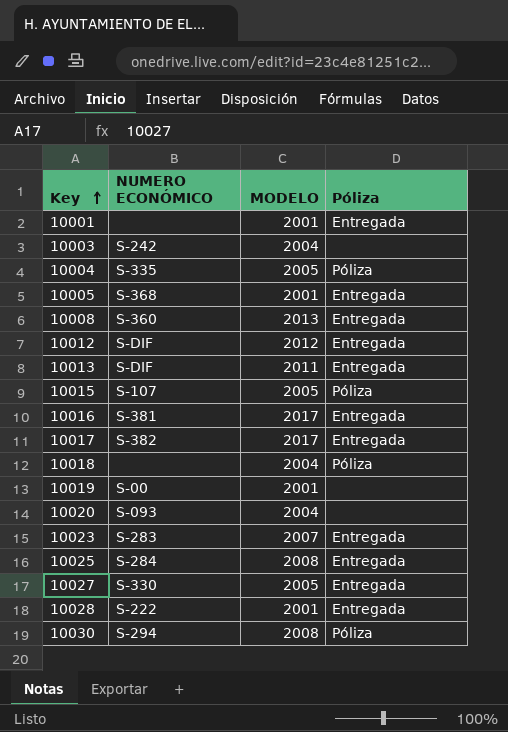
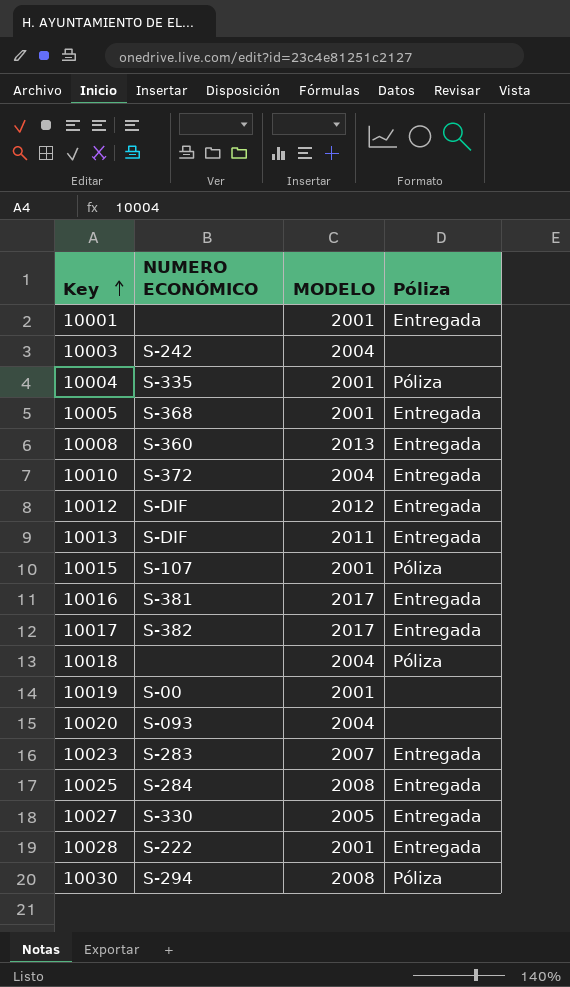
10004 | MODELO: 2005 -> 2001
row 10010: none -> S-372 | 2004 | Entregada
10015 | MODELO: 2005 -> 2001

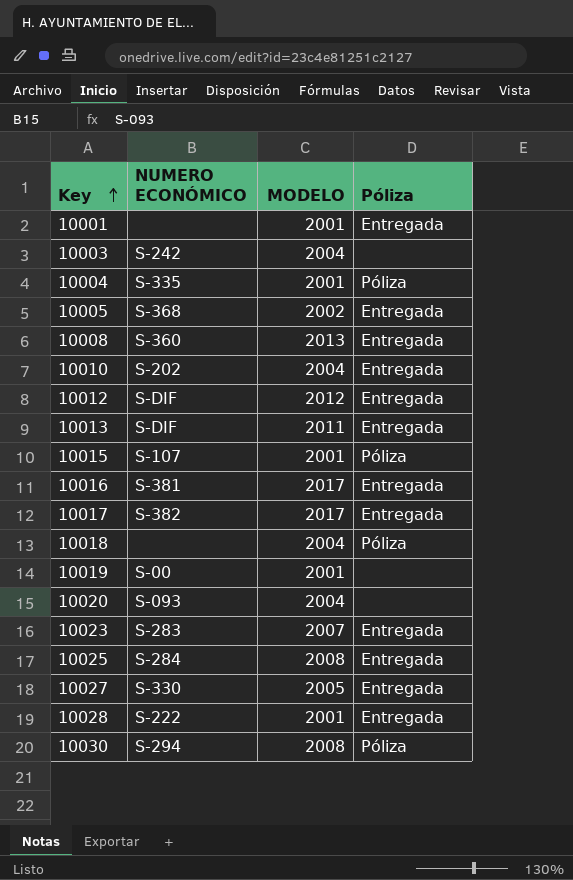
10005 | MODELO: 2001 -> 2002
10010 | NUMERO ECONÓMICO: S-372 -> S-202

